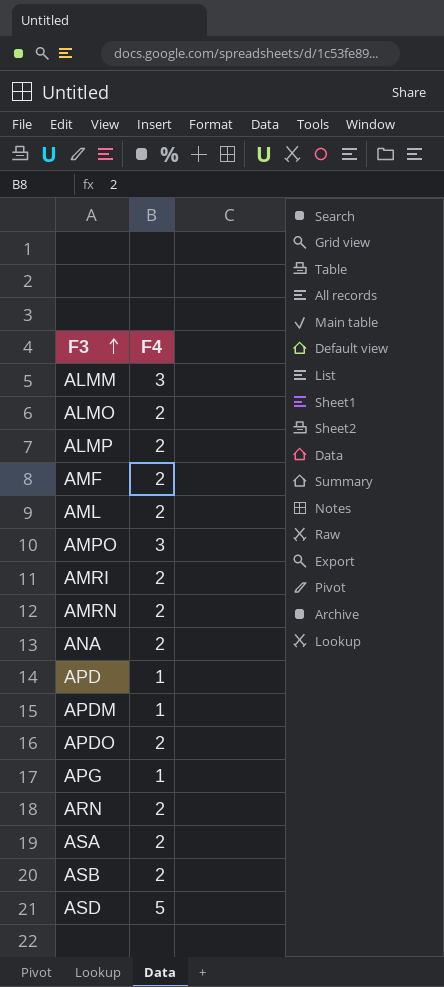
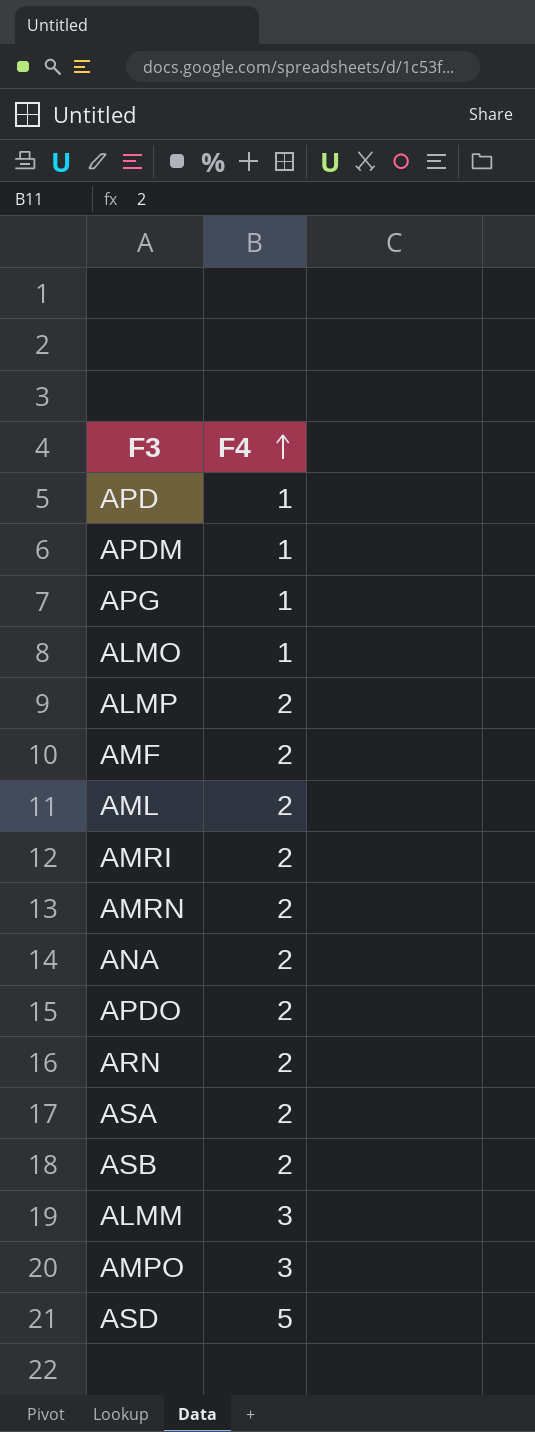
row order: F3 ascending -> F4 ascending
ALMO | F4: 2 -> 1

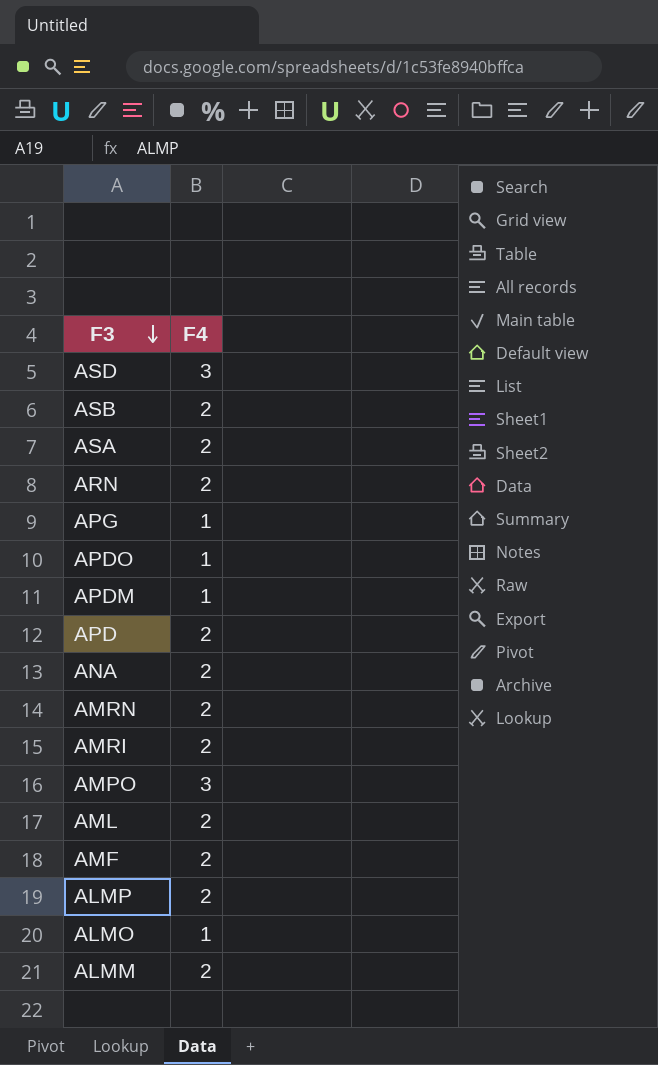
row order: F4 ascending -> F3 descending
ASD | F4: 5 -> 3
APDO | F4: 2 -> 1
APD | F4: 1 -> 2
ALMM | F4: 3 -> 2

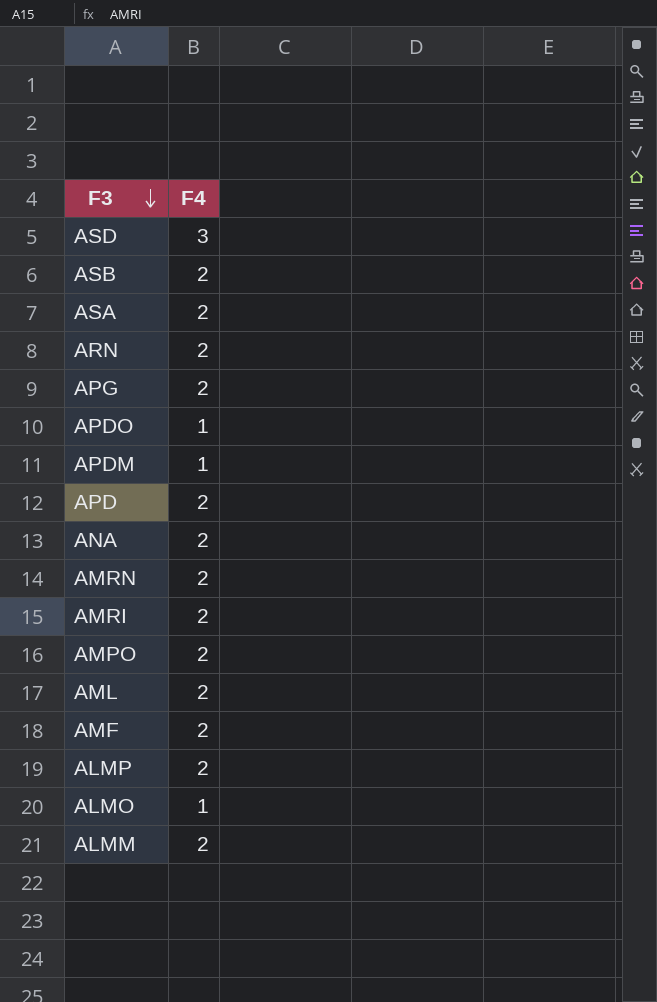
APG | F4: 1 -> 2
AMPO | F4: 3 -> 2

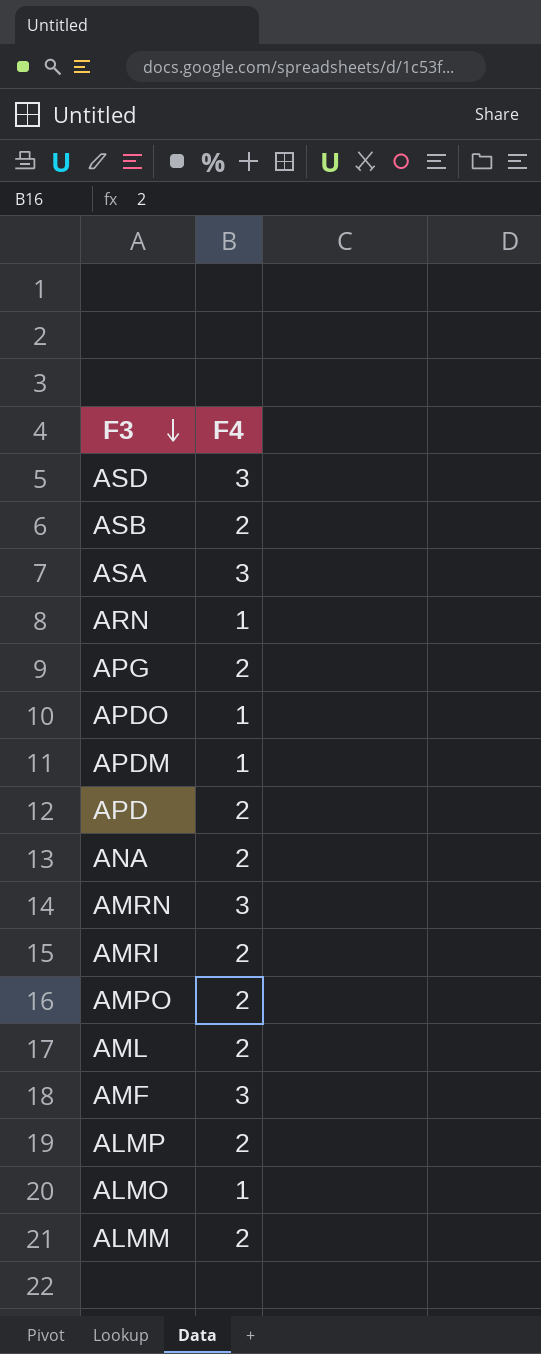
ASA | F4: 2 -> 3
ARN | F4: 2 -> 1
AMRN | F4: 2 -> 3
AMF | F4: 2 -> 3

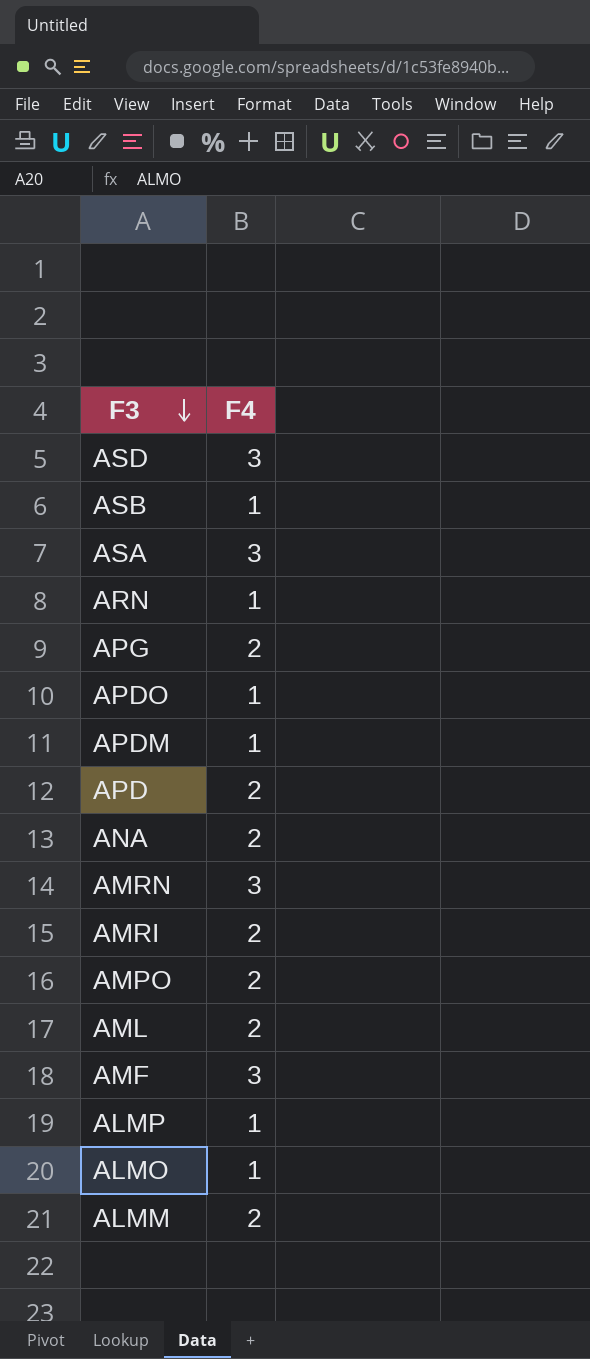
ASB | F4: 2 -> 1
ALMP | F4: 2 -> 1

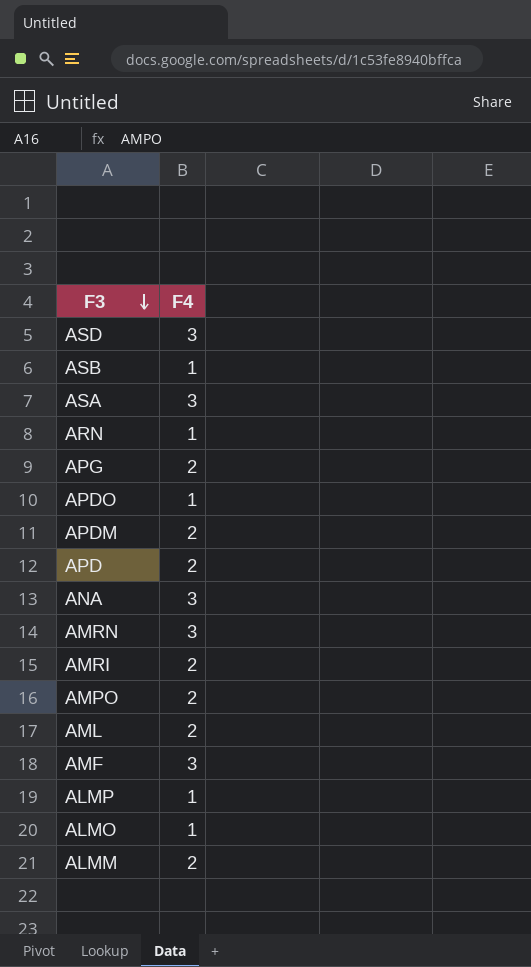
APDM | F4: 1 -> 2
ANA | F4: 2 -> 3

